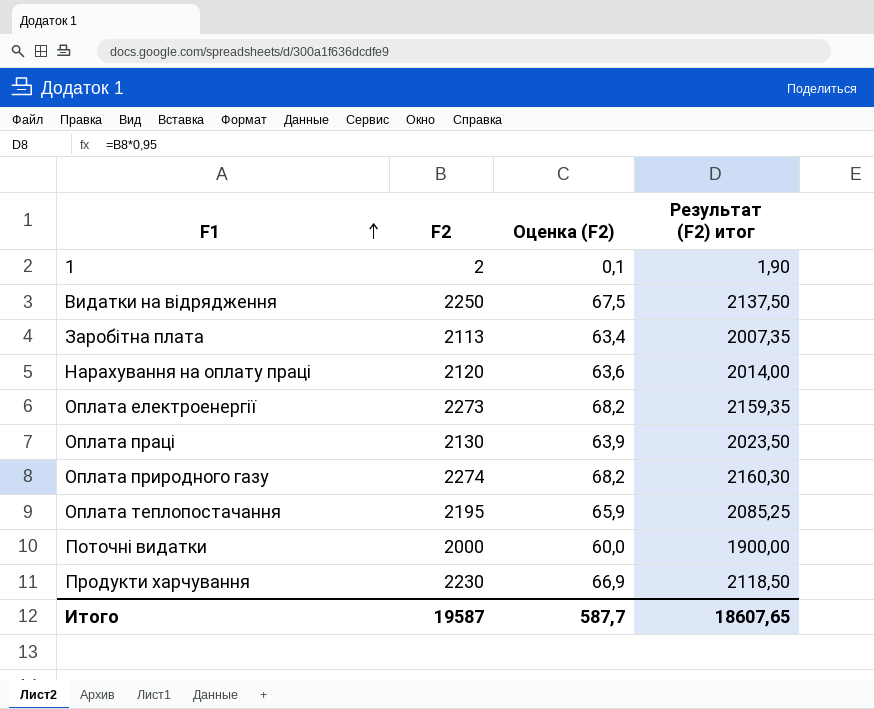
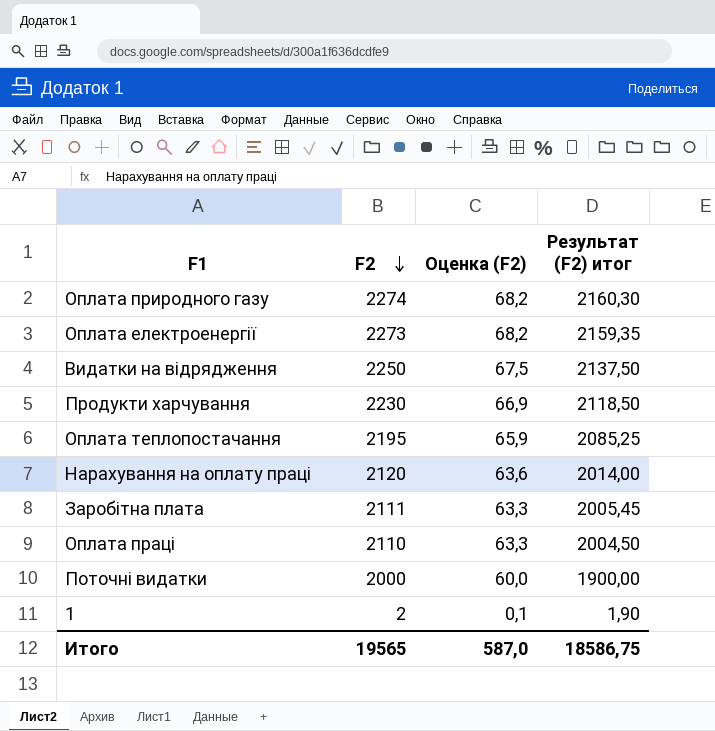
row order: F1 ascending -> F2 descending
Заробітна плата | F2: 2113 -> 2111
Заробітна плата | Оценка (F2): 63,4 -> 63,3
Заробітна плата | Результат (F2) итог: 2007,35 -> 2005,45
Оплата праці | F2: 2130 -> 2110
Оплата праці | Оценка (F2): 63,9 -> 63,3
Оплата праці | Результат (F2) итог: 2023,50 -> 2004,50
Итого | F2: 19587 -> 19565
Итого | Оценка (F2): 587,7 -> 587,0
Итого | Результат (F2) итог: 18607,65 -> 18586,75

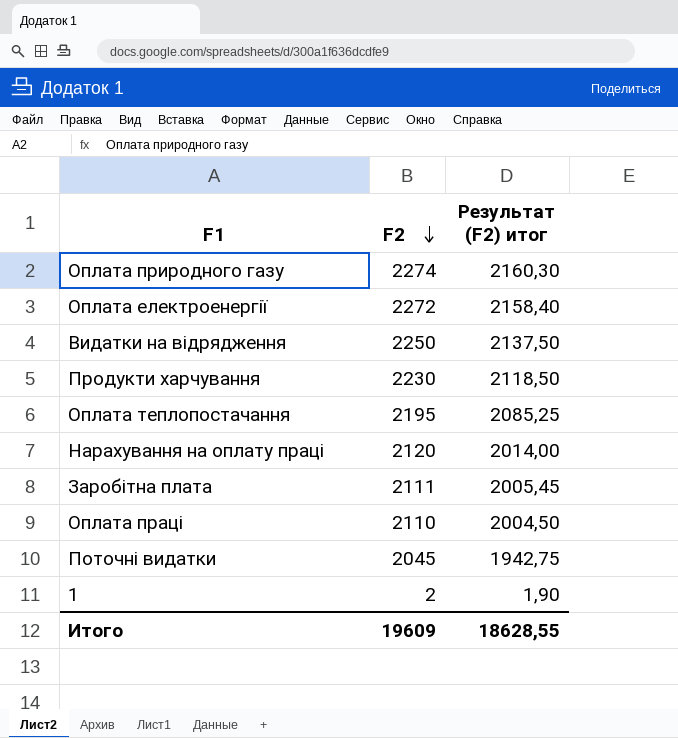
column Оценка (F2) | formula: [F2] * 0,03 -> none
Оплата електроенергії | F2: 2273 -> 2272
Оплата електроенергії | Результат (F2) итог: 2159,35 -> 2158,40
Поточні видатки | F2: 2000 -> 2045
Поточні видатки | Результат (F2) итог: 1900,00 -> 1942,75
Итого | F2: 19565 -> 19609
Итого | Результат (F2) итог: 18586,75 -> 18628,55

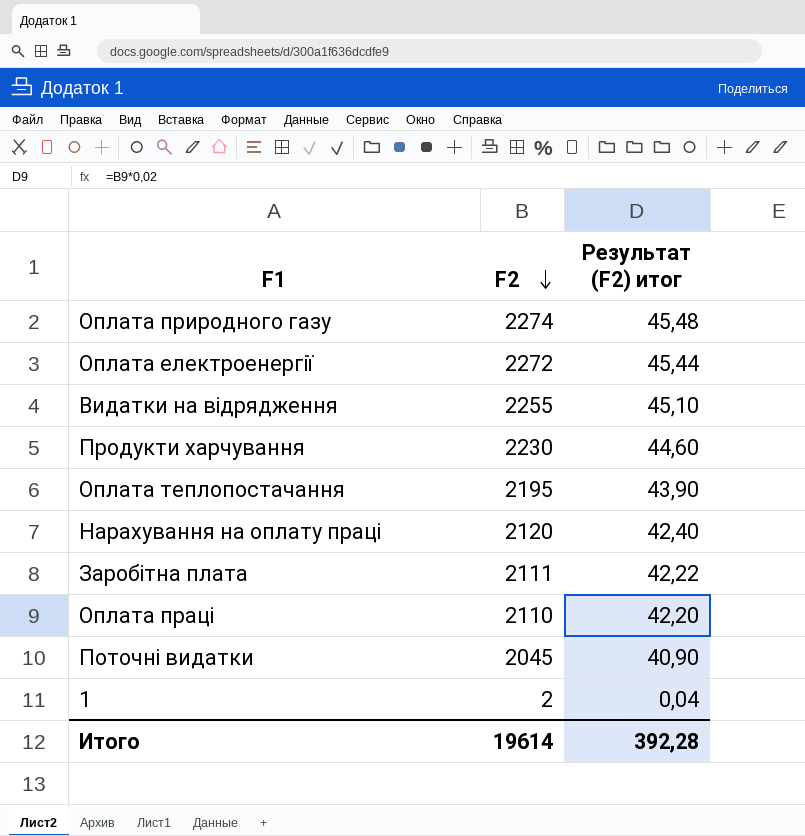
column Результат (F2) итог | formula: [F2] * 0,95 -> [F2] * 0,02
Видатки на відрядження | F2: 2250 -> 2255
Итого | F2: 19609 -> 19614
Итого | Результат (F2) итог: 18628,55 -> 392,28

